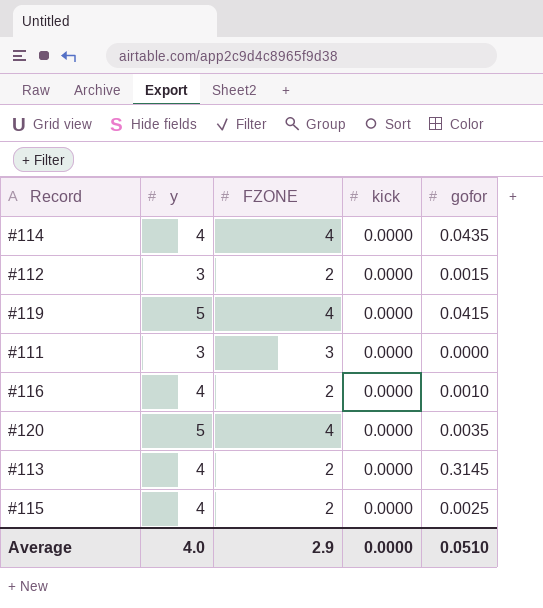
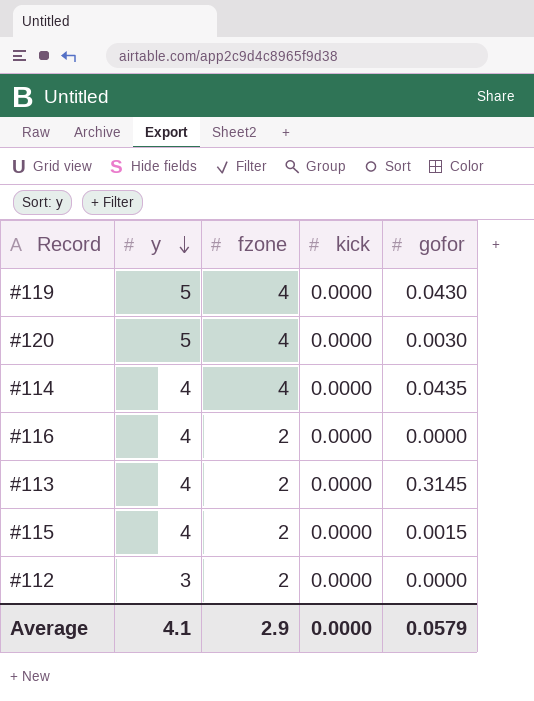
row order: none -> y descending
column name: FZONE -> fzone
row #111: 3 | 3 | 0.0000 | 0.0000 -> none
#119 | gofor: 0.0415 -> 0.0430
#120 | gofor: 0.0035 -> 0.0030
#116 | gofor: 0.0010 -> 0.0000
#115 | gofor: 0.0025 -> 0.0015
#112 | gofor: 0.0015 -> 0.0000
Average | y: 4.0 -> 4.1
Average | gofor: 0.0510 -> 0.0579

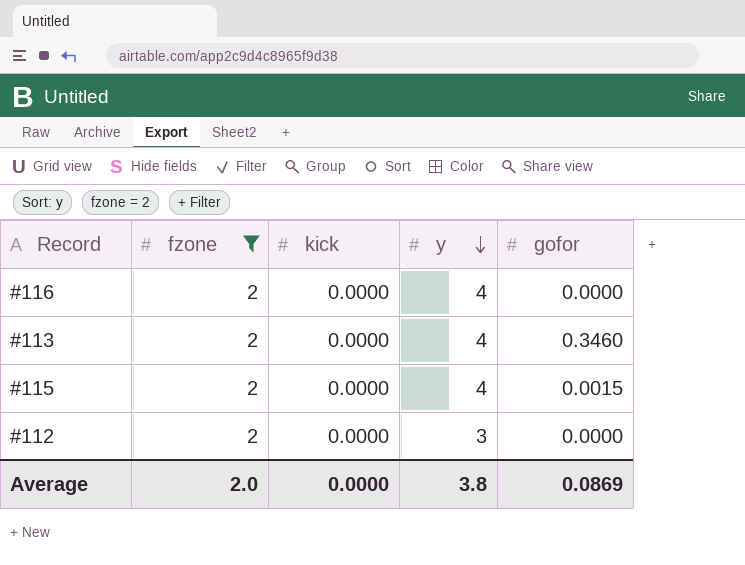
filter: none -> fzone = 2
column y | position: 2 -> 4
#113 | gofor: 0.3145 -> 0.3460
Average | fzone: 2.9 -> 2.0
Average | y: 4.1 -> 3.8
Average | gofor: 0.0579 -> 0.0869

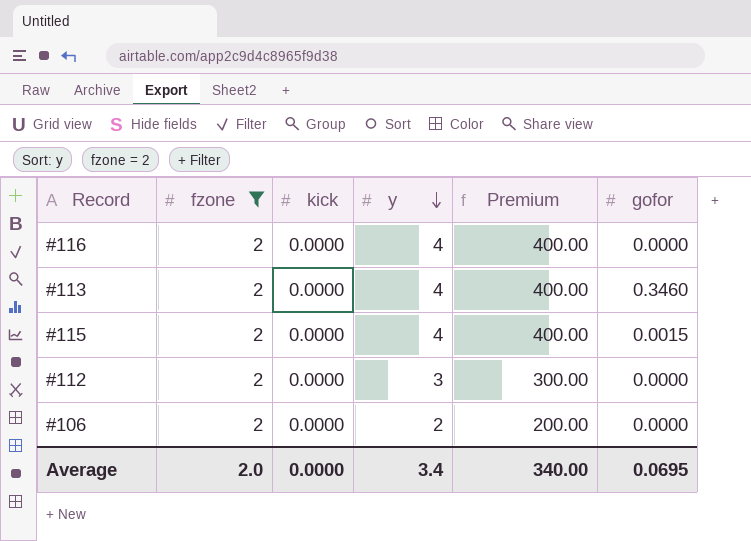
column Premium | formula: none -> [y] * 100
row #106: none -> 2 | 0.0000 | 2 | 200.00 | 0.0000
Average | y: 3.8 -> 3.4
Average | gofor: 0.0869 -> 0.0695

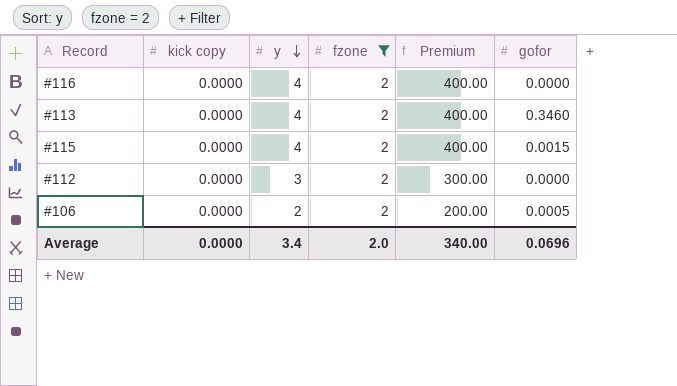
column name: kick -> kick copy
column fzone | position: 2 -> 4
#106 | gofor: 0.0000 -> 0.0005
Average | gofor: 0.0695 -> 0.0696

